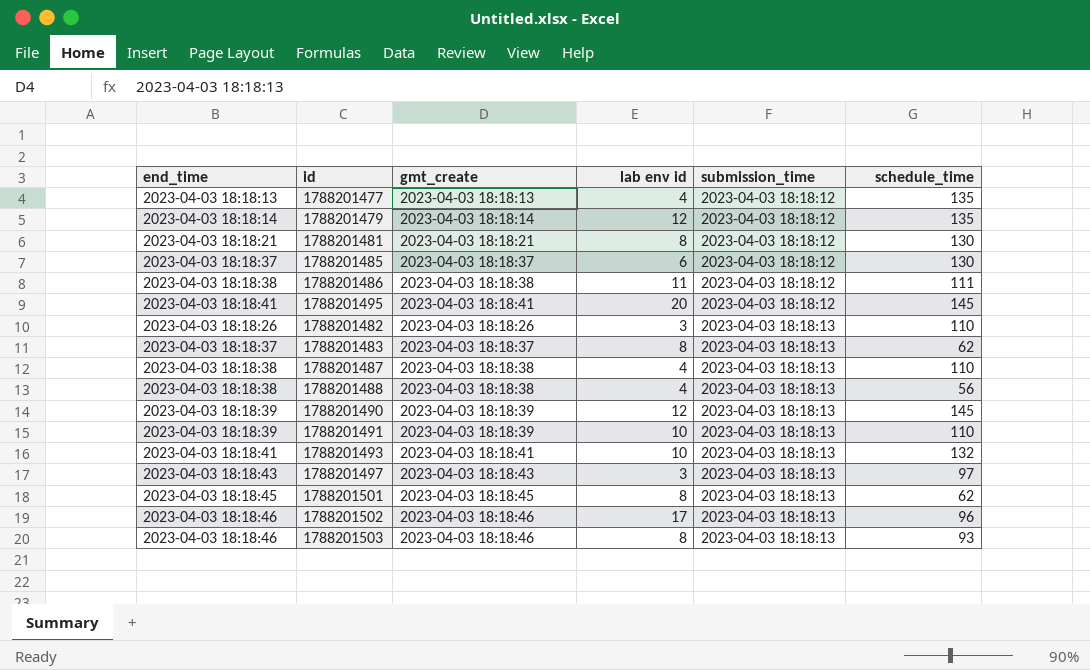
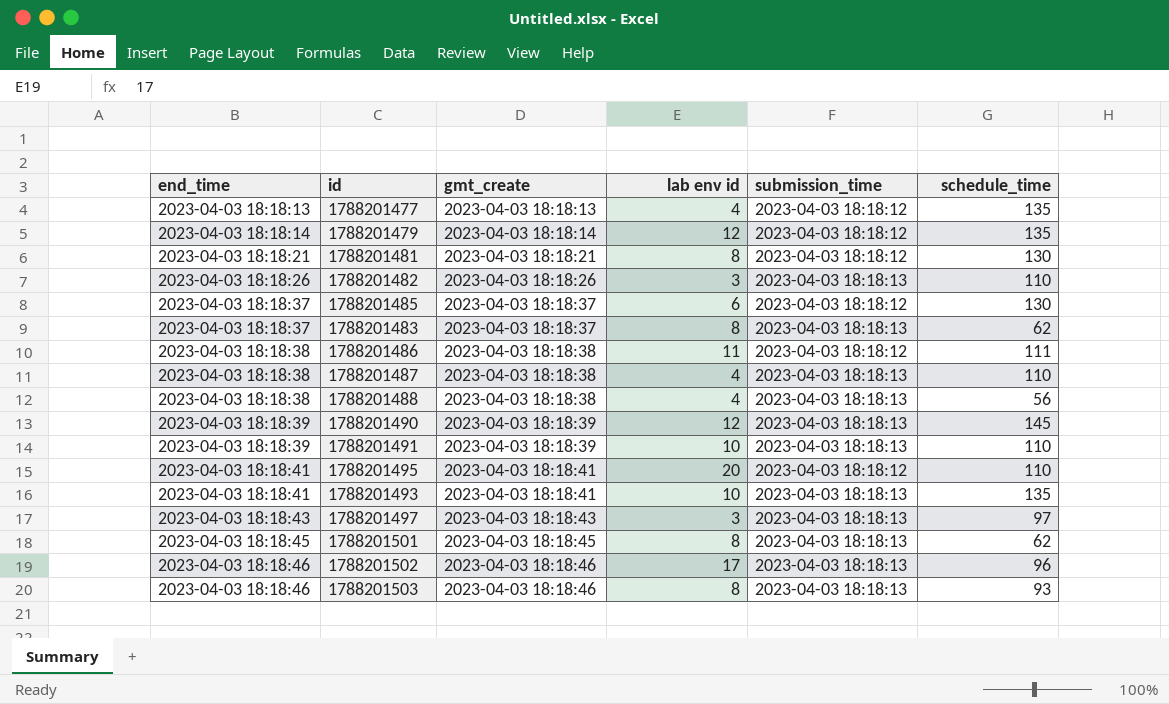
row order: submission_time ascending -> end_time ascending
1788201495 | schedule_time: 145 -> 110
1788201493 | schedule_time: 132 -> 135

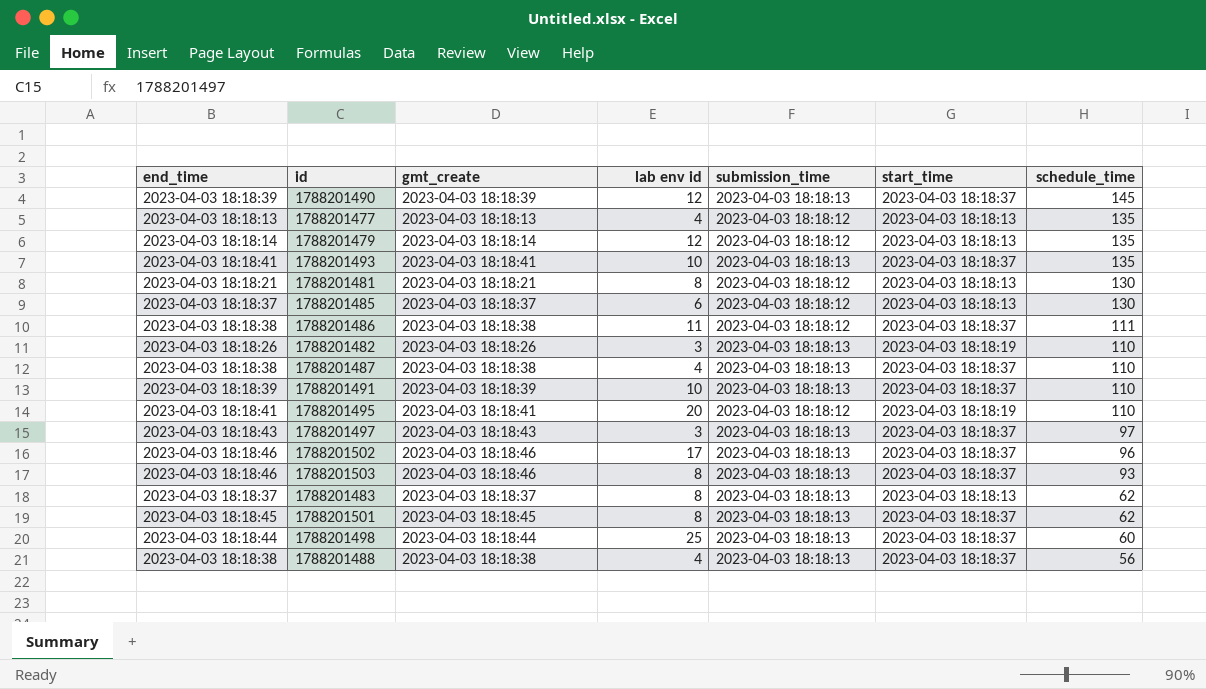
row order: end_time ascending -> schedule_time descending
column start_time | position: none -> 6
row 1788201498: none -> 2023-04-03 18:18:44 | 2023-04-03 18:18:44 | 25 | 2023-04-03 18:18:13 | 2023-04-03 18:18:37 | 60

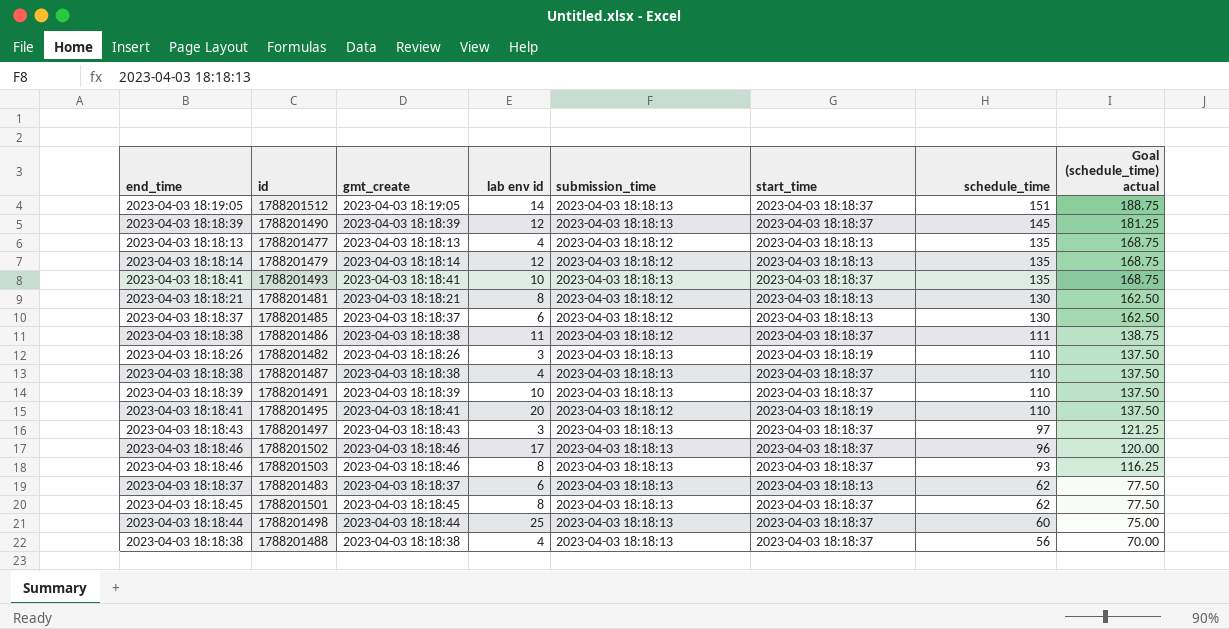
column Goal (schedule_time) actual | formula: none -> [schedule_time] * 1.25
row 1788201512: none -> 2023-04-03 18:19:05 | 2023-04-03 18:19:05 | 14 | 2023-04-03 18:18:13 | 2023-04-03 18:18:37 | 151 | 188.75
1788201483 | lab env id: 8 -> 6

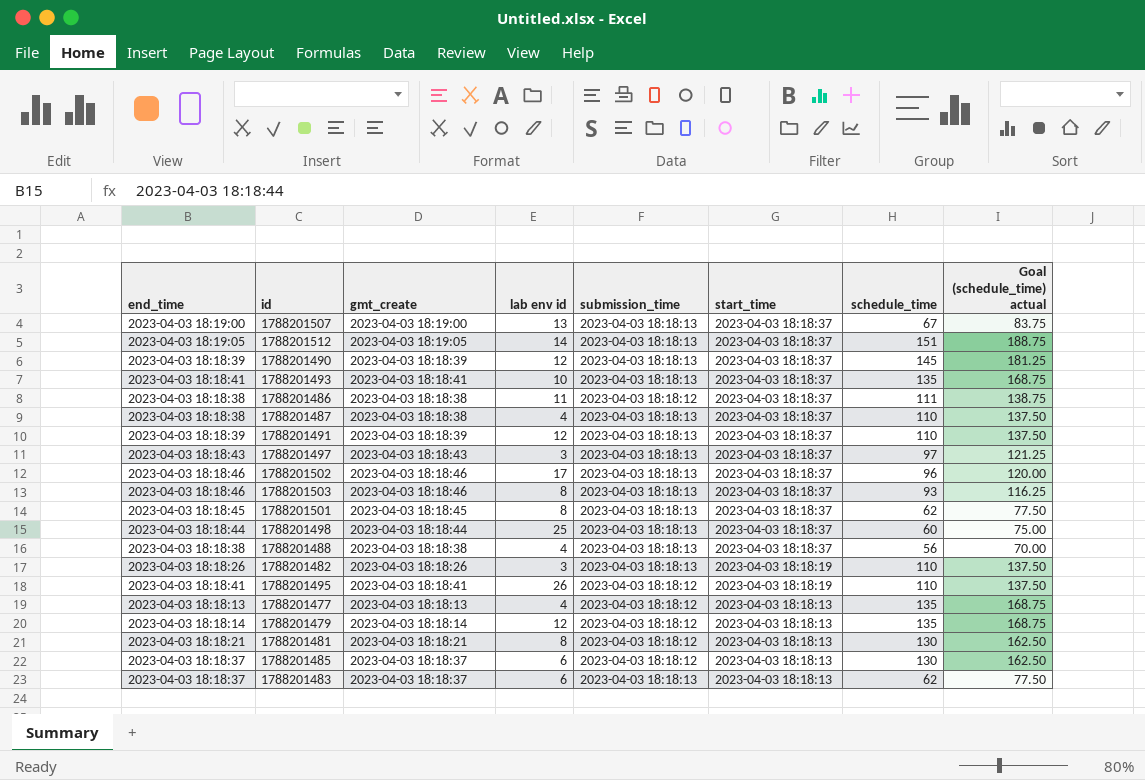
row order: schedule_time descending -> start_time descending
row 1788201507: none -> 2023-04-03 18:19:00 | 2023-04-03 18:19:00 | 13 | 2023-04-03 18:18:13 | 2023-04-03 18:18:37 | 67 | 83.75
1788201491 | lab env id: 10 -> 12
1788201495 | lab env id: 20 -> 26

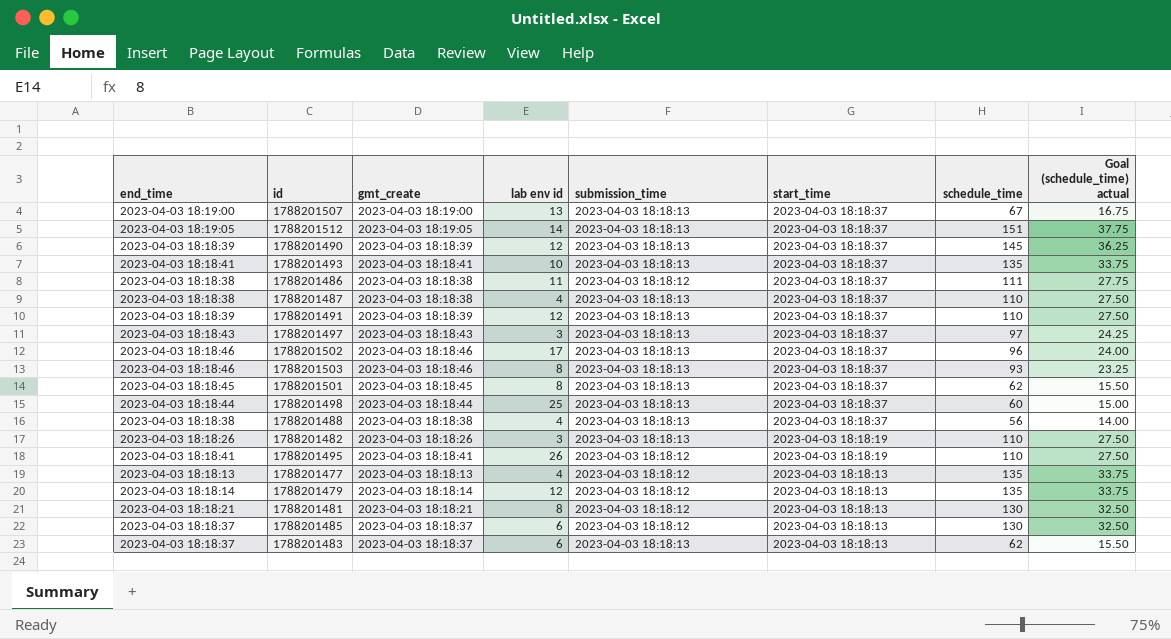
column Goal (schedule_time) actual | formula: [schedule_time] * 1.25 -> [schedule_time] * 0.25

